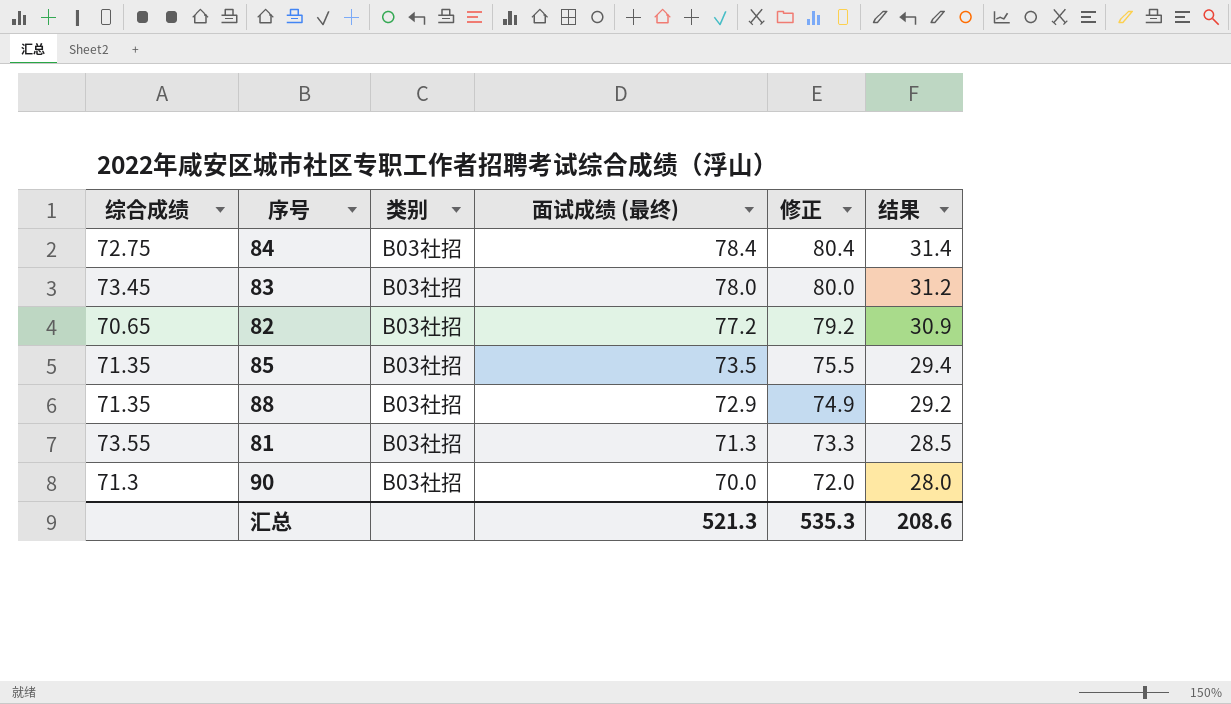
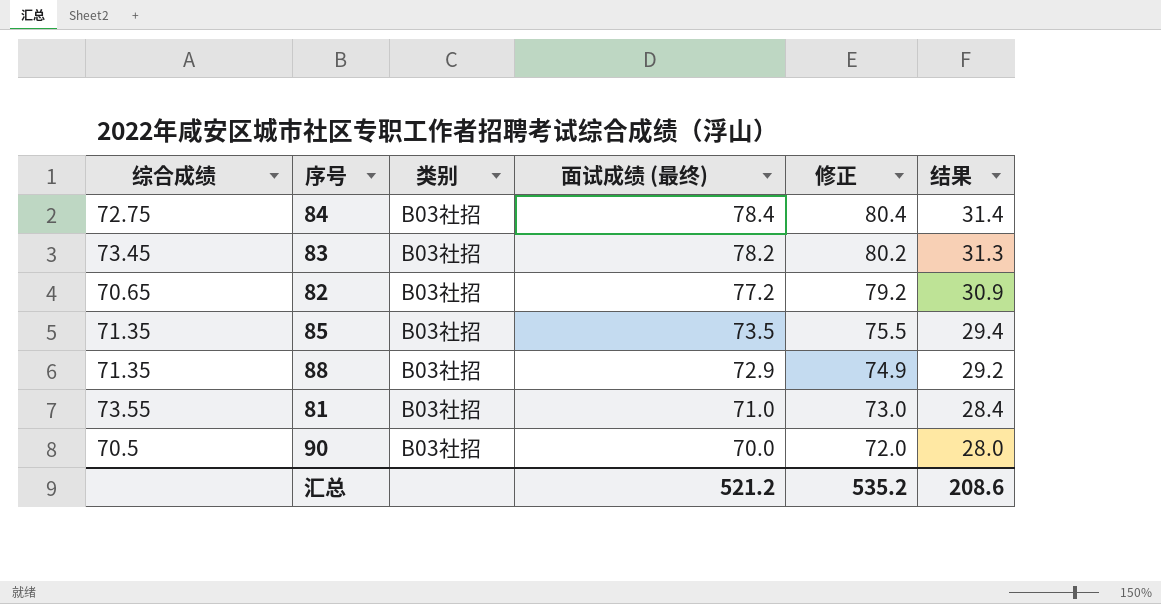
83 | 面试成绩 (最终): 78.0 -> 78.2
83 | 修正: 80.0 -> 80.2
83 | 结果: 31.2 -> 31.3
81 | 面试成绩 (最终): 71.3 -> 71.0
81 | 修正: 73.3 -> 73.0
81 | 结果: 28.5 -> 28.4
90 | 综合成绩: 71.3 -> 70.5
汇总 | 面试成绩 (最终): 521.3 -> 521.2
汇总 | 修正: 535.3 -> 535.2

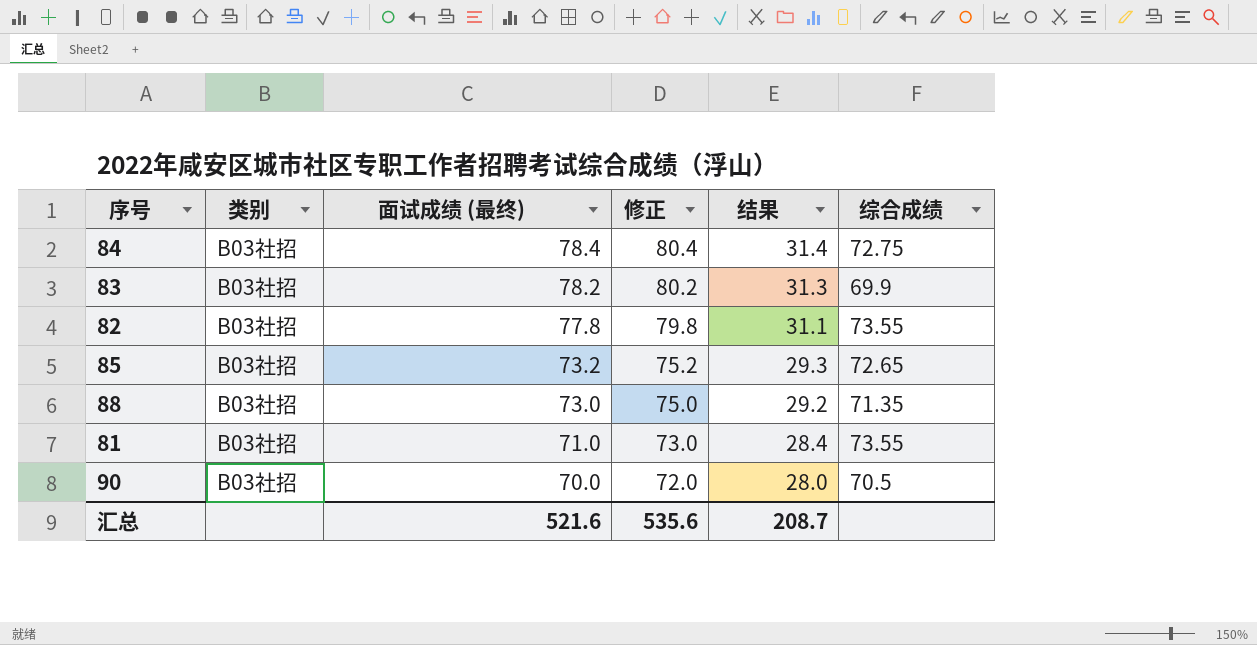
column 综合成绩 | position: 1 -> 6
83 | 综合成绩: 73.45 -> 69.9
82 | 面试成绩 (最终): 77.2 -> 77.8
82 | 修正: 79.2 -> 79.8
82 | 结果: 30.9 -> 31.1
82 | 综合成绩: 70.65 -> 73.55
85 | 面试成绩 (最终): 73.5 -> 73.2
85 | 修正: 75.5 -> 75.2
85 | 结果: 29.4 -> 29.3
85 | 综合成绩: 71.35 -> 72.65
88 | 面试成绩 (最终): 72.9 -> 73.0
88 | 修正: 74.9 -> 75.0
汇总 | 面试成绩 (最终): 521.2 -> 521.6
汇总 | 修正: 535.2 -> 535.6
汇总 | 结果: 208.6 -> 208.7

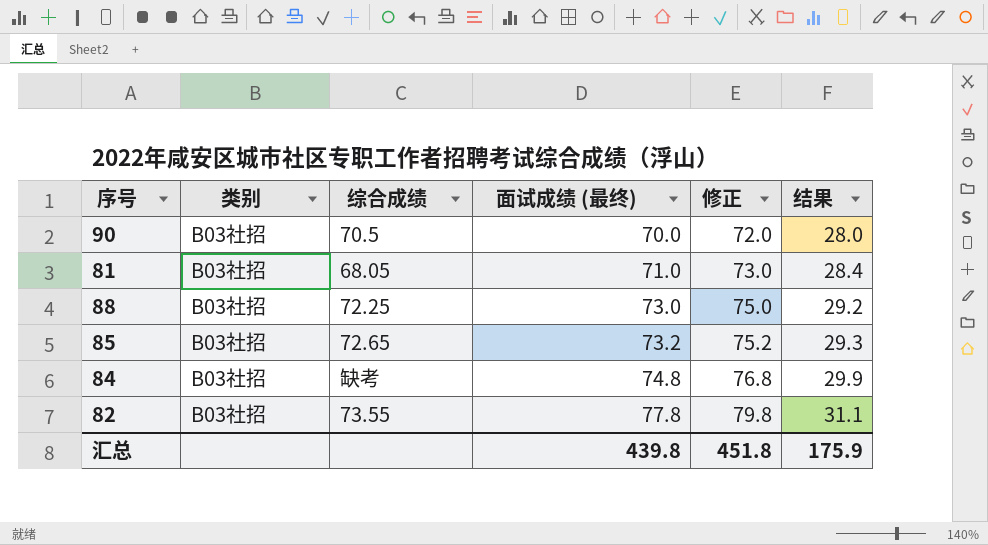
row order: 面试成绩 (最终) descending -> 面试成绩 (最终) ascending
column 综合成绩 | position: 6 -> 3
row 83: B03社招 | 78.2 | 80.2 | 31.3 | 69.9 -> none
81 | 综合成绩: 73.55 -> 68.05
88 | 综合成绩: 71.35 -> 72.25
84 | 综合成绩: 72.75 -> 缺考
84 | 面试成绩 (最终): 78.4 -> 74.8
84 | 修正: 80.4 -> 76.8
84 | 结果: 31.4 -> 29.9
汇总 | 面试成绩 (最终): 521.6 -> 439.8
汇总 | 修正: 535.6 -> 451.8
汇总 | 结果: 208.7 -> 175.9

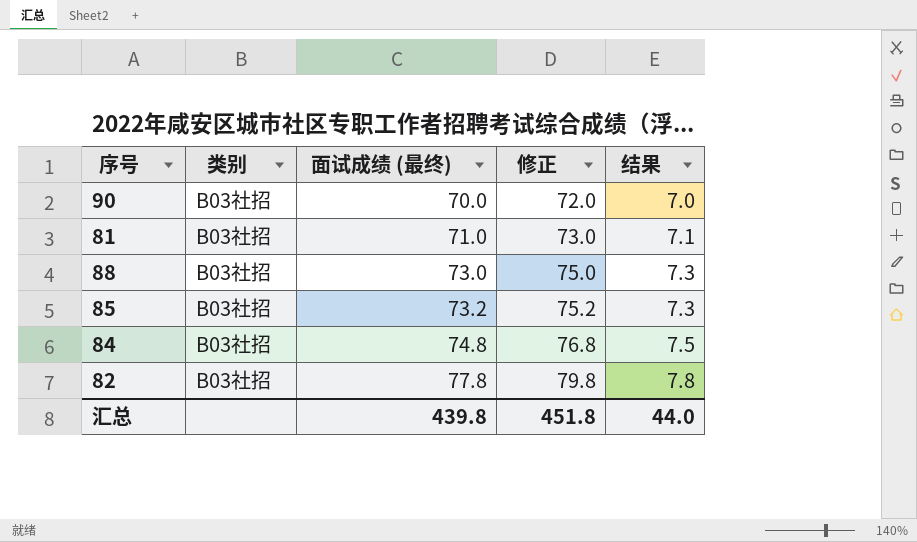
column 综合成绩 | position: 3 -> none
column 结果 | formula: [面试成绩 (最终)] * 0.4 -> [面试成绩 (最终)] * 0.1
汇总 | 结果: 175.9 -> 44.0

